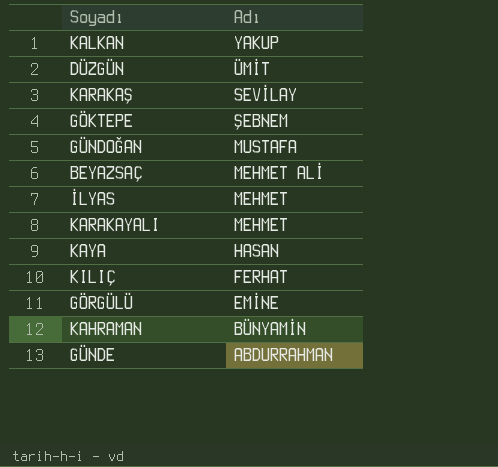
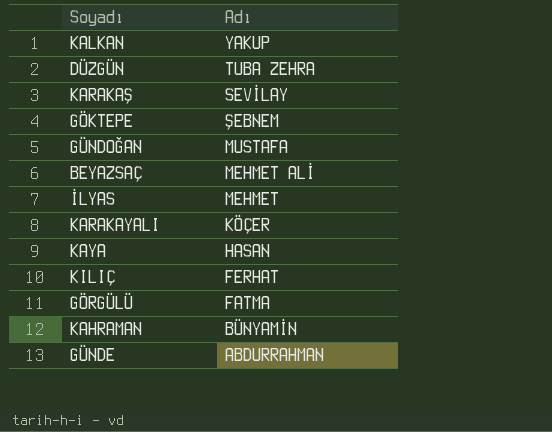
DÜZGÜN | Adı: ÜMİT -> TUBA ZEHRA
KARAKAYALI | Adı: MEHMET -> KÖÇER
GÖRGÜLÜ | Adı: EMİNE -> FATMA

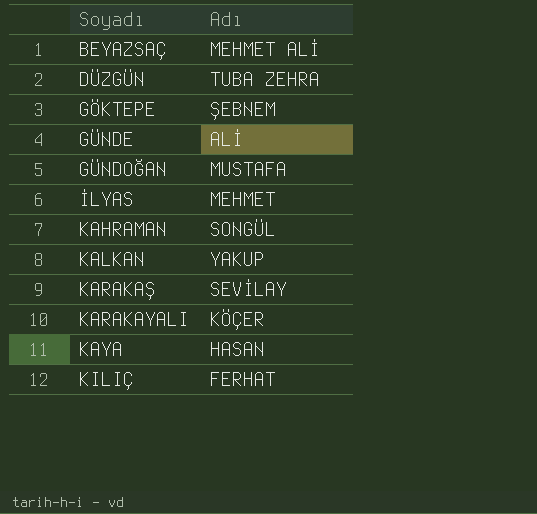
row order: Adı descending -> Soyadı ascending
row GÖRGÜLÜ: FATMA -> none
GÜNDE | Adı: ABDURRAHMAN -> ALİ
KAHRAMAN | Adı: BÜNYAMİN -> SONGÜL

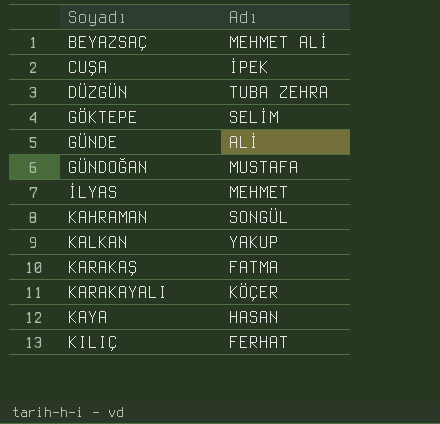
row CUŞA: none -> İPEK
GÖKTEPE | Adı: ŞEBNEM -> SELİM
KARAKAŞ | Adı: SEVİLAY -> FATMA

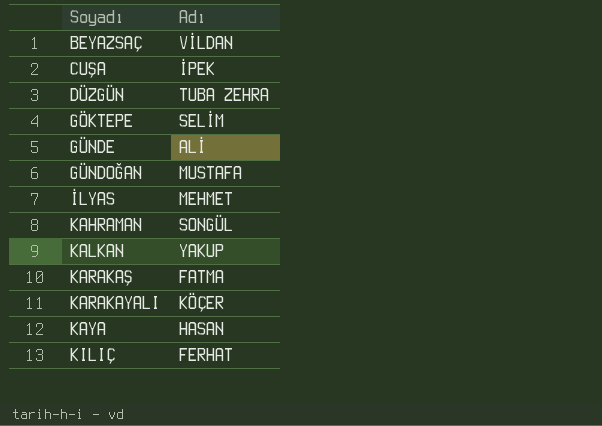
BEYAZSAÇ | Adı: MEHMET ALİ -> VİLDAN

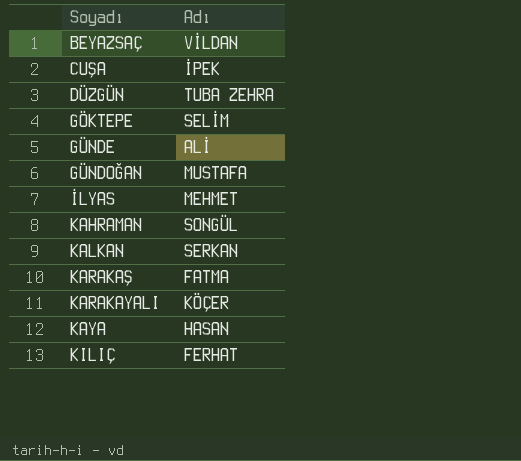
KALKAN | Adı: YAKUP -> SERKAN

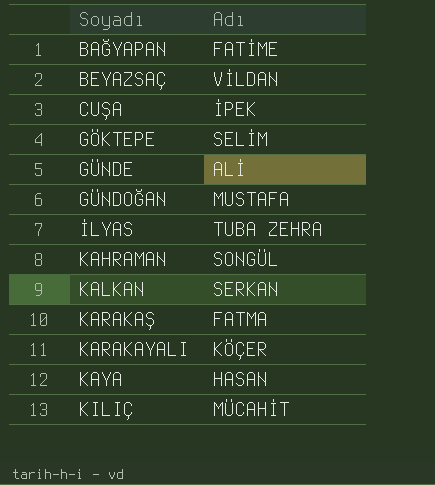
row DÜZGÜN: TUBA ZEHRA -> none
row BAĞYAPAN: none -> FATİME
İLYAS | Adı: MEHMET -> TUBA ZEHRA
KILIÇ | Adı: FERHAT -> MÜCAHİT

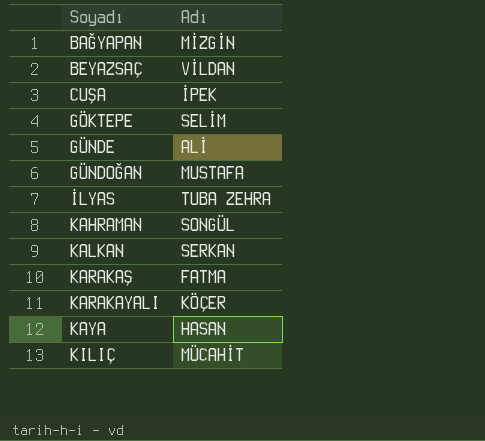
BAĞYAPAN | Adı: FATİME -> MİZGİN

